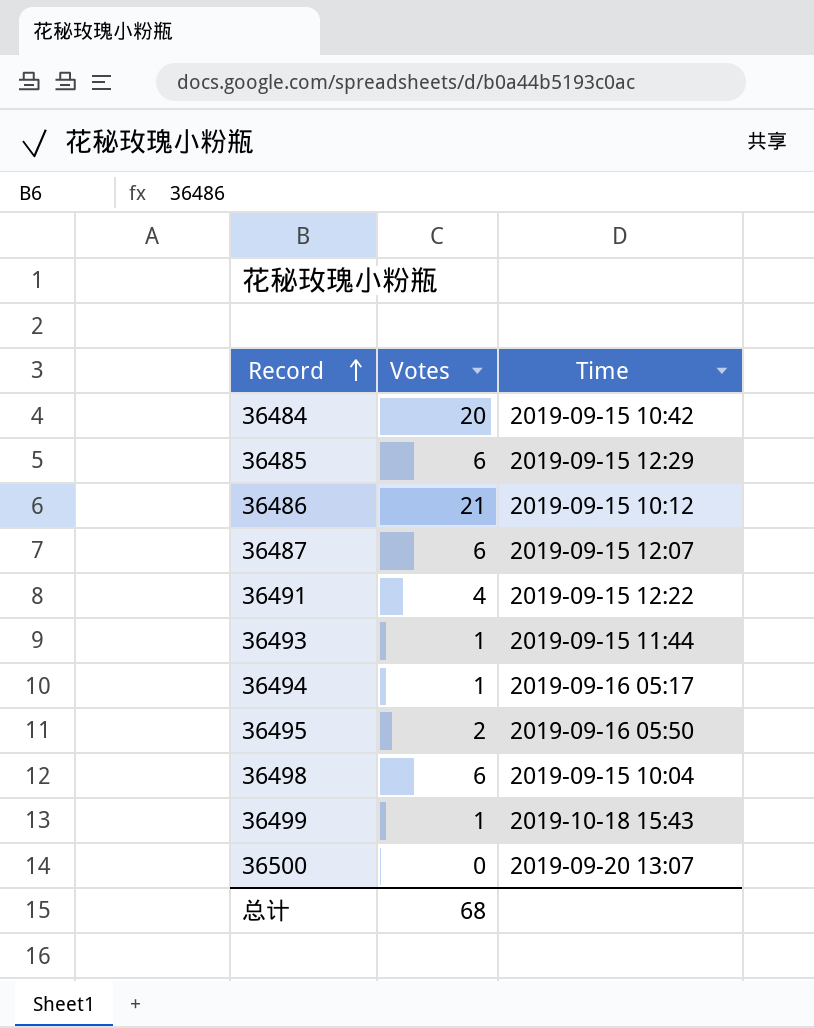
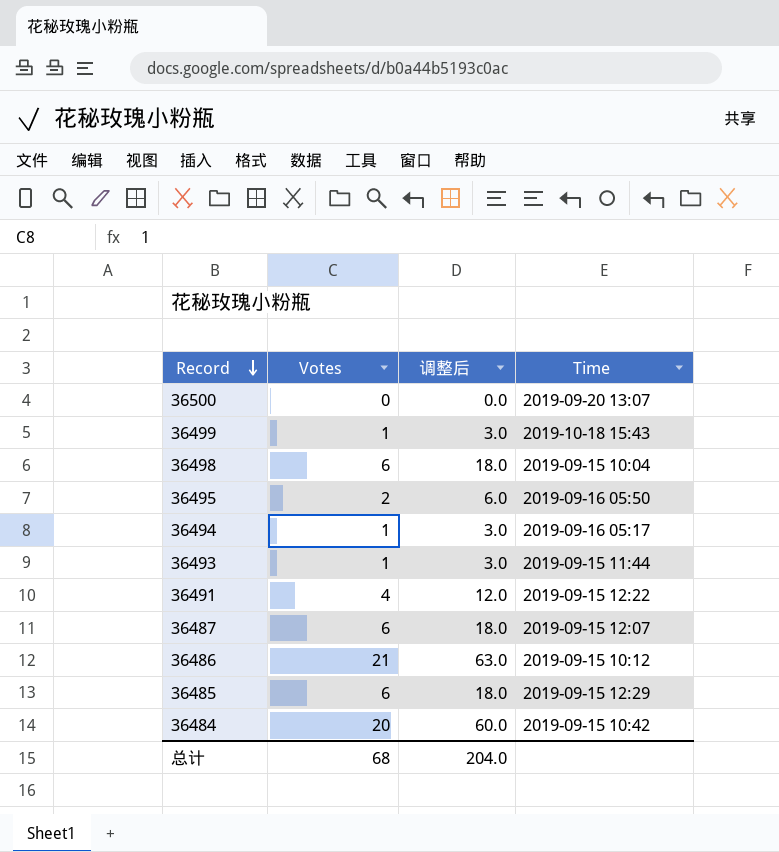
row order: Record ascending -> Record descending
column 调整后 | formula: none -> [Votes] * 3

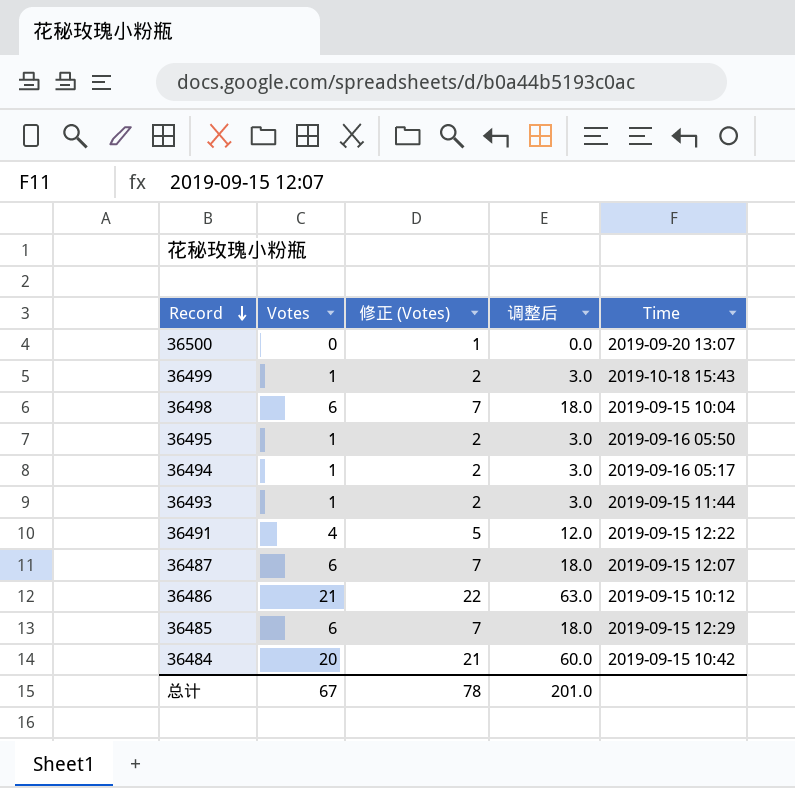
column 修正 (Votes) | formula: none -> [Votes] + 1
36495 | Votes: 2 -> 1
36495 | 调整后: 6.0 -> 3.0
总计 | Votes: 68 -> 67
总计 | 调整后: 204.0 -> 201.0

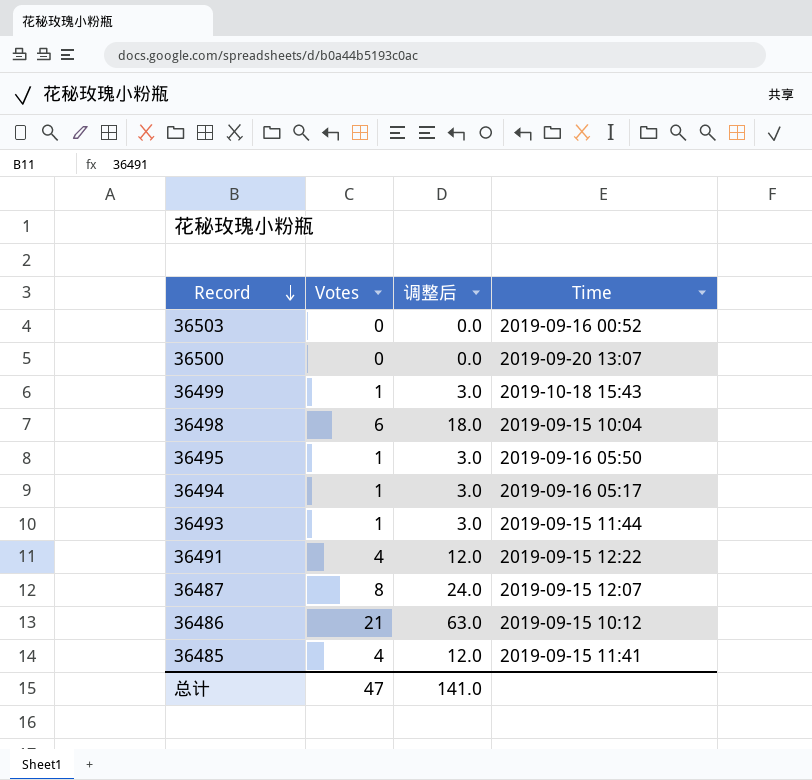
column 修正 (Votes) | formula: [Votes] + 1 -> none
row 36484: 20 | 21 | 60.0 | 2019-09-15 10:42 -> none
row 36503: none -> 0 | 0.0 | 2019-09-16 00:52
36487 | Votes: 6 -> 8
36487 | 调整后: 18.0 -> 24.0
36485 | Votes: 6 -> 4
36485 | 调整后: 18.0 -> 12.0
36485 | Time: 2019-09-15 12:29 -> 2019-09-15 11:41
总计 | Votes: 67 -> 47
总计 | 调整后: 201.0 -> 141.0

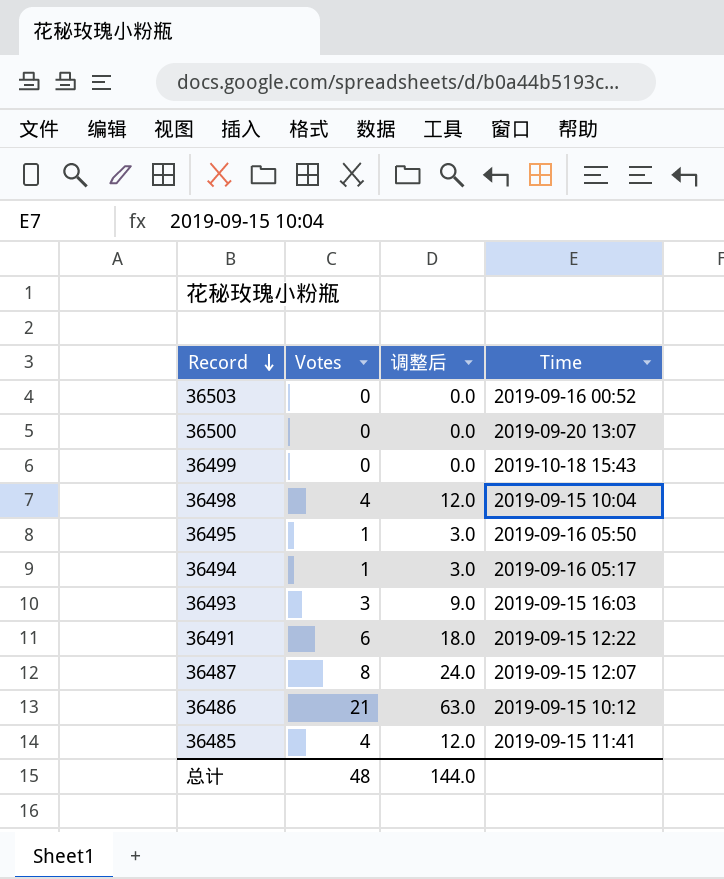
36499 | Votes: 1 -> 0
36499 | 调整后: 3.0 -> 0.0
36498 | Votes: 6 -> 4
36498 | 调整后: 18.0 -> 12.0
36493 | Votes: 1 -> 3
36493 | 调整后: 3.0 -> 9.0
36493 | Time: 2019-09-15 11:44 -> 2019-09-15 16:03
36491 | Votes: 4 -> 6
36491 | 调整后: 12.0 -> 18.0
总计 | Votes: 47 -> 48
总计 | 调整后: 141.0 -> 144.0

